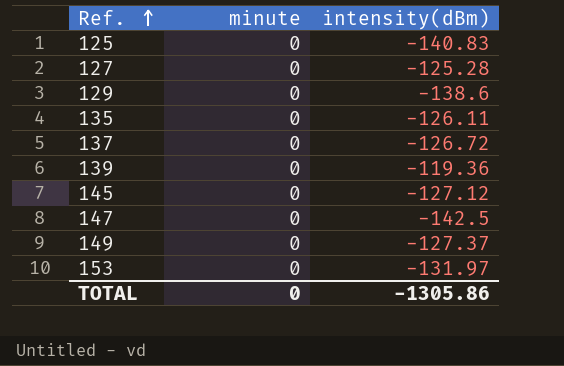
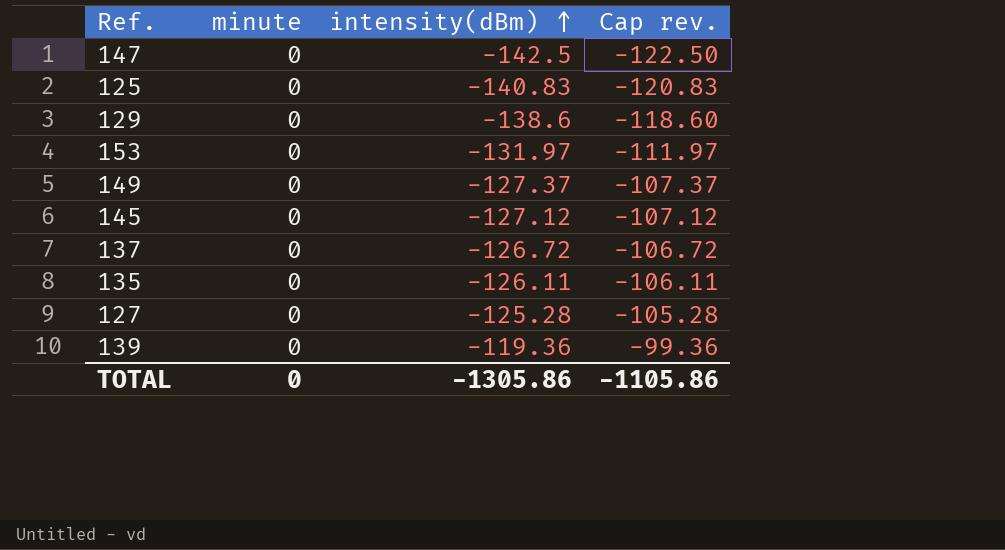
row order: Ref. ascending -> intensity(dBm) ascending
column Cap rev. | formula: none -> [intensity(dBm)] + 20

